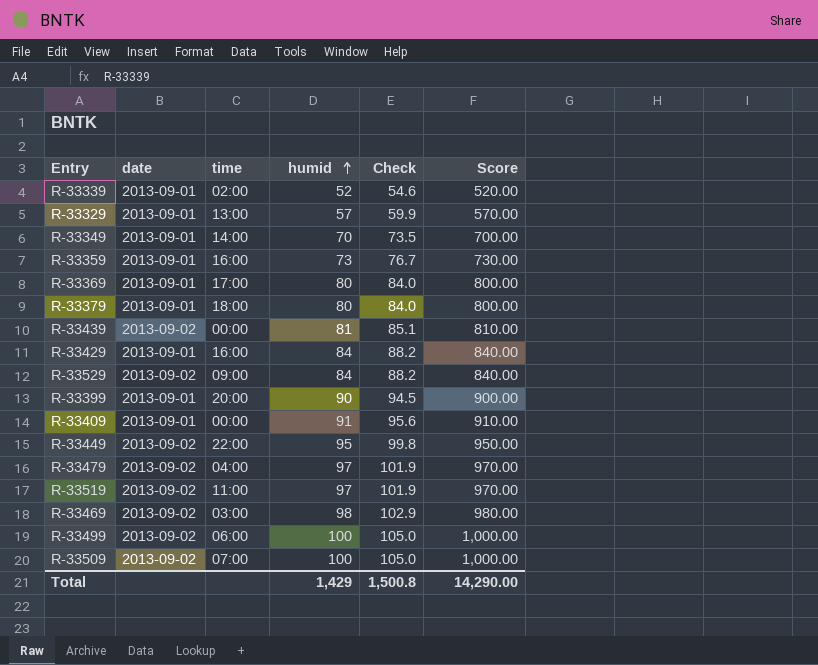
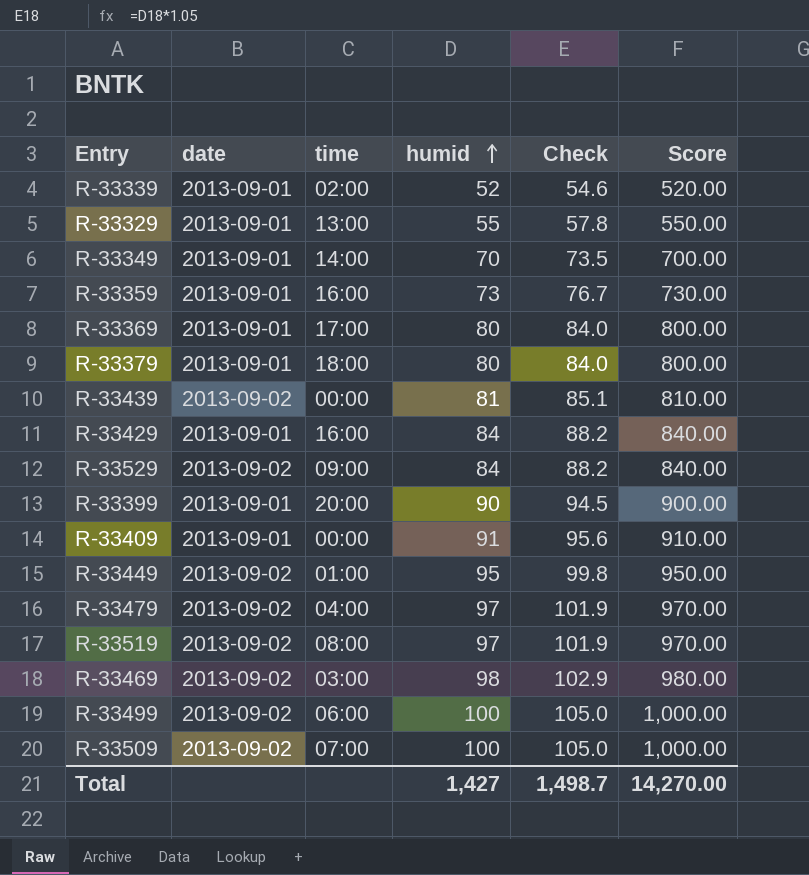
R-33329 | humid: 57 -> 55
R-33329 | Check: 59.9 -> 57.8
R-33329 | Score: 570.00 -> 550.00
R-33449 | time: 22:00 -> 01:00
R-33519 | time: 11:00 -> 08:00
Total | humid: 1,429 -> 1,427
Total | Check: 1,500.8 -> 1,498.7
Total | Score: 14,290.00 -> 14,270.00

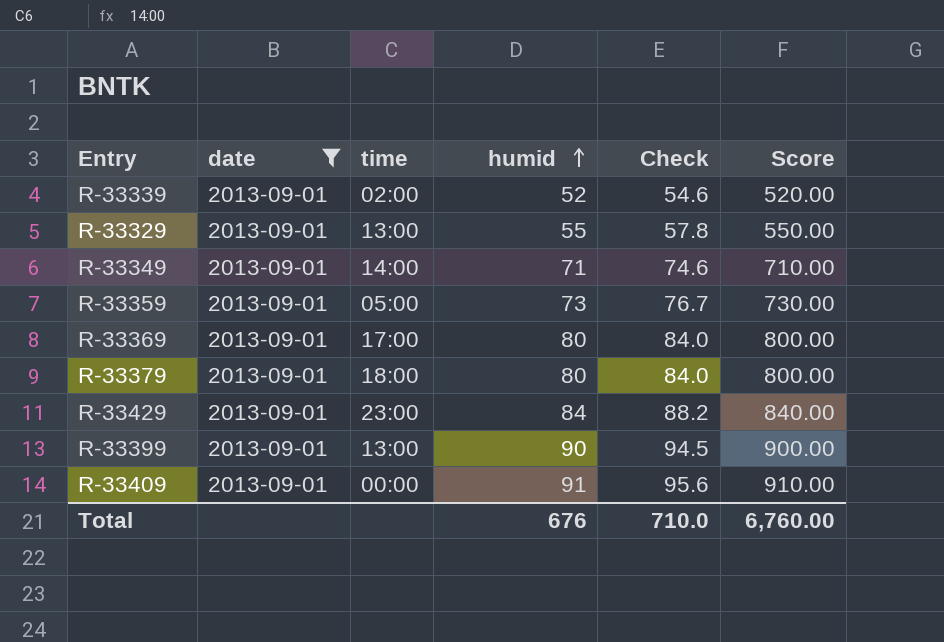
filter: none -> date = 2013-09-01
R-33349 | humid: 70 -> 71
R-33349 | Check: 73.5 -> 74.6
R-33349 | Score: 700.00 -> 710.00
R-33359 | time: 16:00 -> 05:00
R-33429 | time: 16:00 -> 23:00
R-33399 | time: 20:00 -> 13:00
Total | humid: 1,427 -> 676
Total | Check: 1,498.7 -> 710.0
Total | Score: 14,270.00 -> 6,760.00

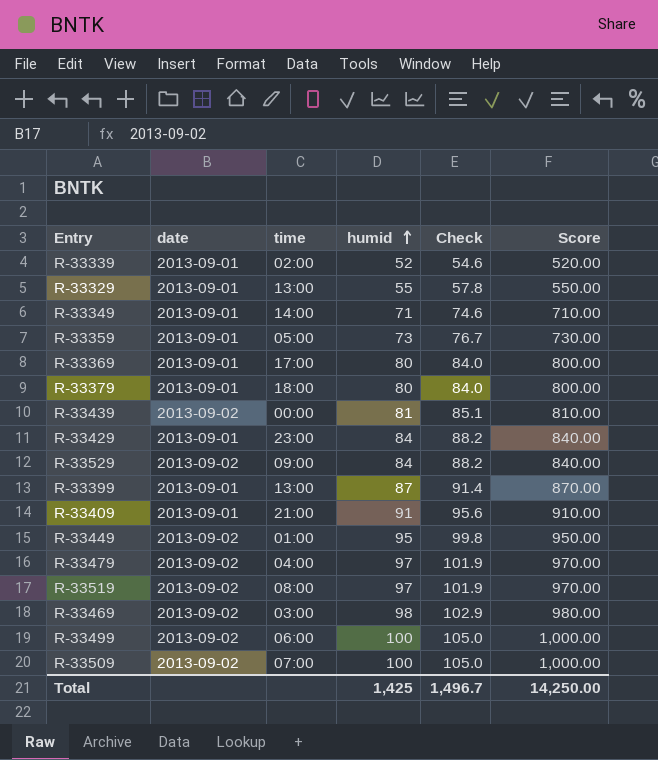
filter: date = 2013-09-01 -> none
R-33399 | humid: 90 -> 87
R-33399 | Check: 94.5 -> 91.4
R-33399 | Score: 900.00 -> 870.00
R-33409 | time: 00:00 -> 21:00
Total | humid: 676 -> 1,425
Total | Check: 710.0 -> 1,496.7
Total | Score: 6,760.00 -> 14,250.00

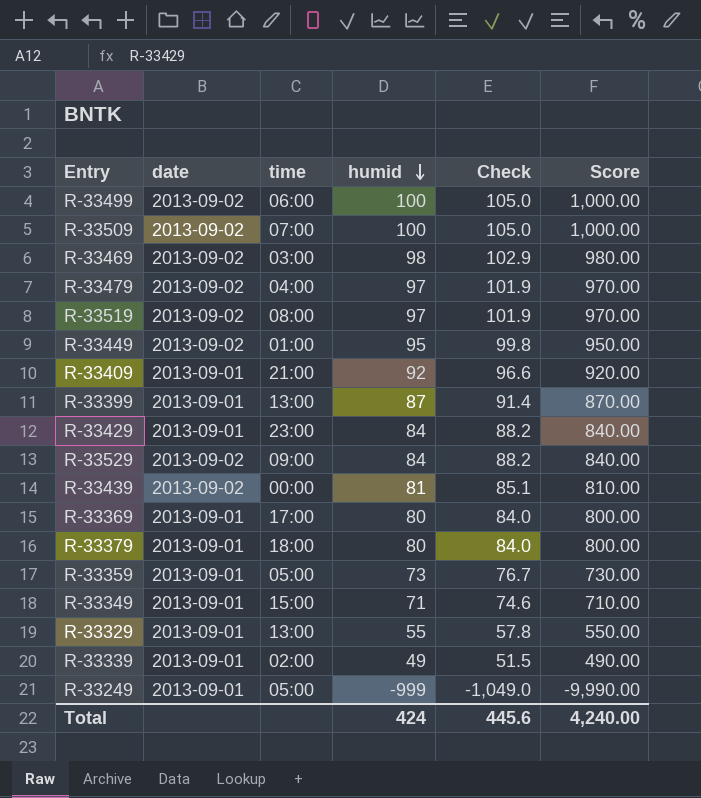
row order: humid ascending -> humid descending
R-33409 | humid: 91 -> 92
R-33409 | Check: 95.6 -> 96.6
R-33409 | Score: 910.00 -> 920.00
R-33349 | time: 14:00 -> 15:00
R-33339 | humid: 52 -> 49
R-33339 | Check: 54.6 -> 51.5
R-33339 | Score: 520.00 -> 490.00
row R-33249: none -> 2013-09-01 | 05:00 | -999 | -1,049.0 | -9,990.00
Total | humid: 1,425 -> 424
Total | Check: 1,496.7 -> 445.6
Total | Score: 14,250.00 -> 4,240.00

